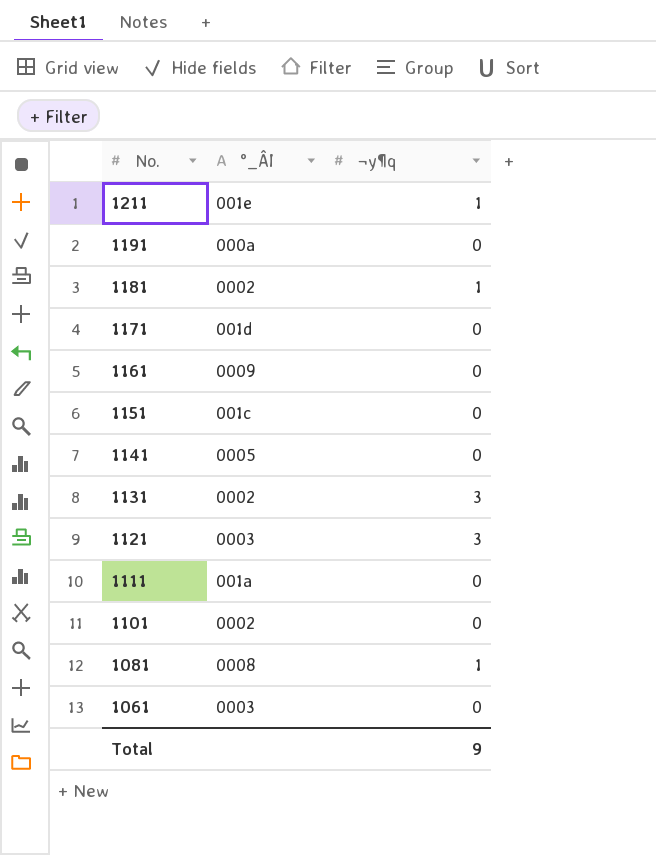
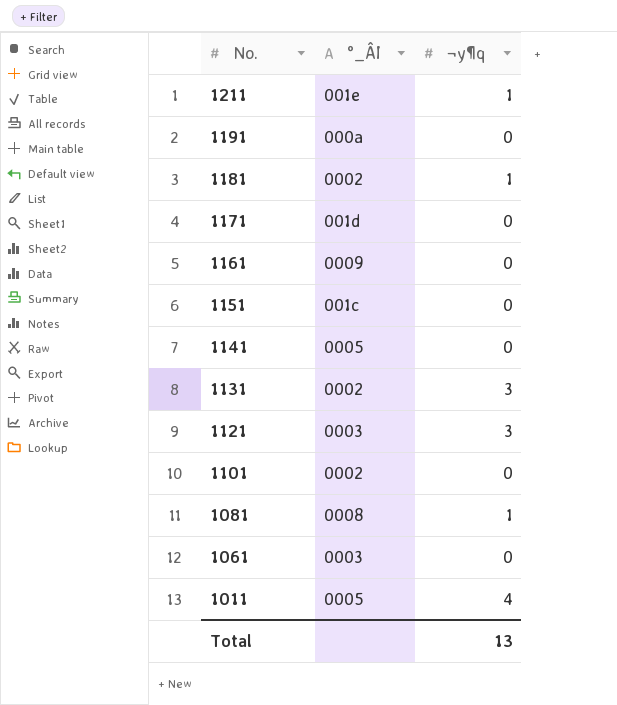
row 1111: 001a | 0 -> none
row 1011: none -> 0005 | 4
Total | ¬y¶q: 9 -> 13

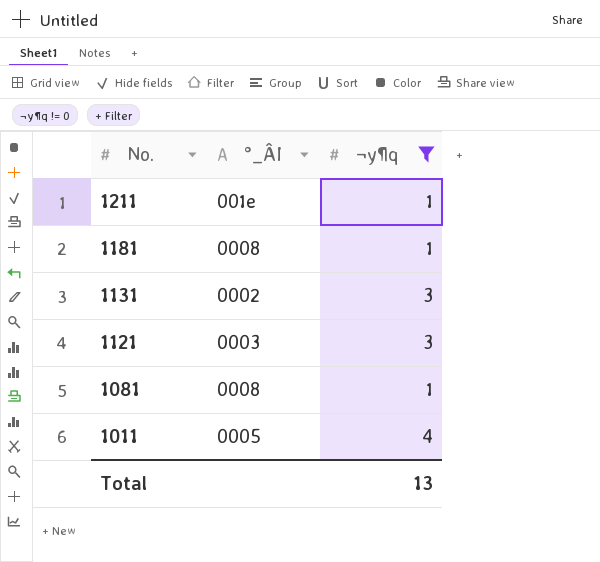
filter: none -> ¬y¶q != 0
1181 | °_ÂI: 0002 -> 0008

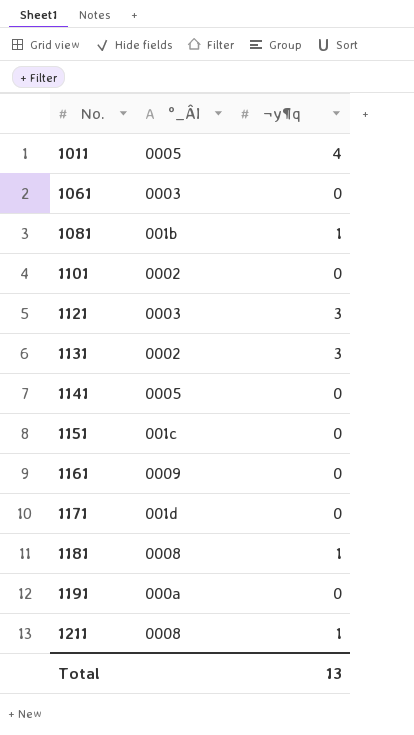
filter: ¬y¶q != 0 -> none
row order: No. descending -> No. ascending
1081 | °_ÂI: 0008 -> 001b
1211 | °_ÂI: 001e -> 0008

